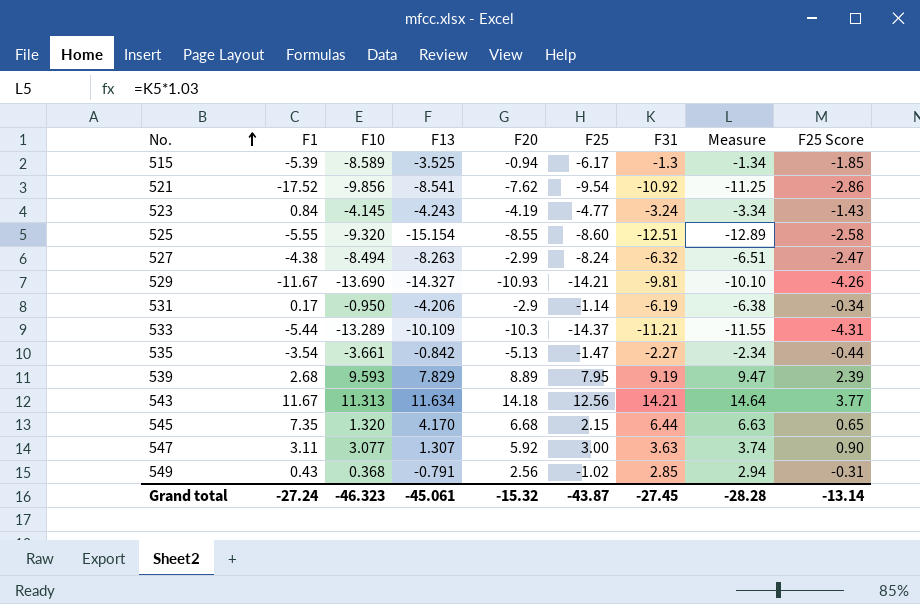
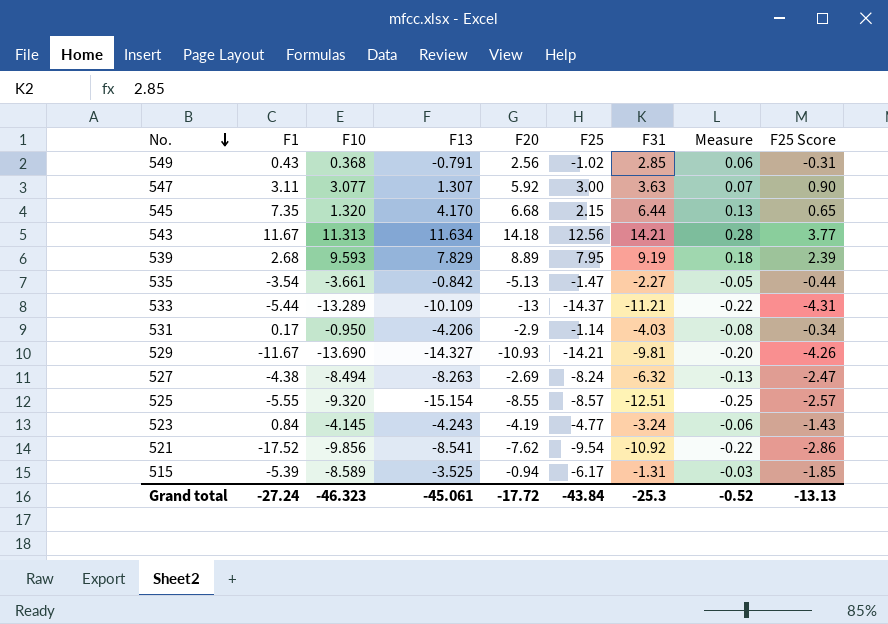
row order: No. ascending -> No. descending
column Measure | formula: [F31] * 1.03 -> [F31] * 0.02
533 | F20: -10.3 -> -13
531 | F31: -6.19 -> -4.03
527 | F20: -2.99 -> -2.69
525 | F25: -8.60 -> -8.57
525 | F25 Score: -2.58 -> -2.57
515 | F31: -1.3 -> -1.31
Grand total | F20: -15.32 -> -17.72
Grand total | F25: -43.87 -> -43.84
Grand total | F31: -27.45 -> -25.3
Grand total | Measure: -28.28 -> -0.52
Grand total | F25 Score: -13.14 -> -13.13

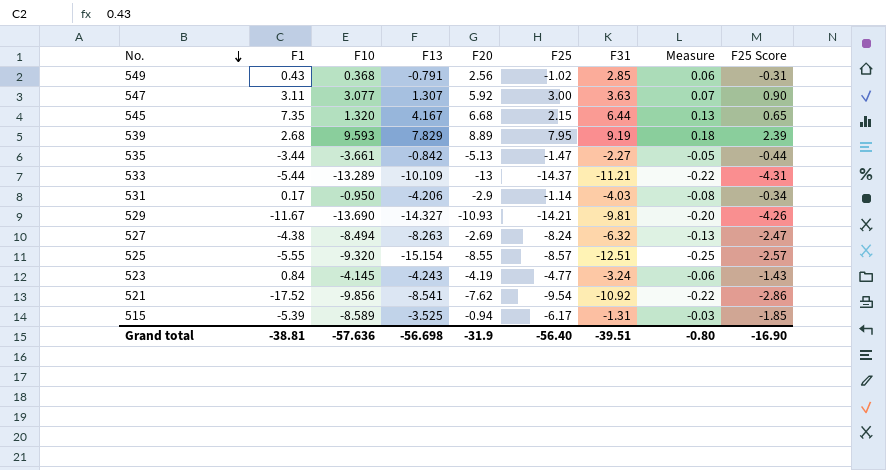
row 543: 11.67 | 11.313 | 11.634 | 14.18 | 12.56 | 14.21 | 0.28 | 3.77 -> none
545 | F13: 4.170 -> 4.167
535 | F1: -3.54 -> -3.44
Grand total | F1: -27.24 -> -38.81
Grand total | F10: -46.323 -> -57.636
Grand total | F13: -45.061 -> -56.698
Grand total | F20: -17.72 -> -31.9
Grand total | F25: -43.84 -> -56.40
Grand total | F31: -25.3 -> -39.51
Grand total | Measure: -0.52 -> -0.80
Grand total | F25 Score: -13.13 -> -16.90

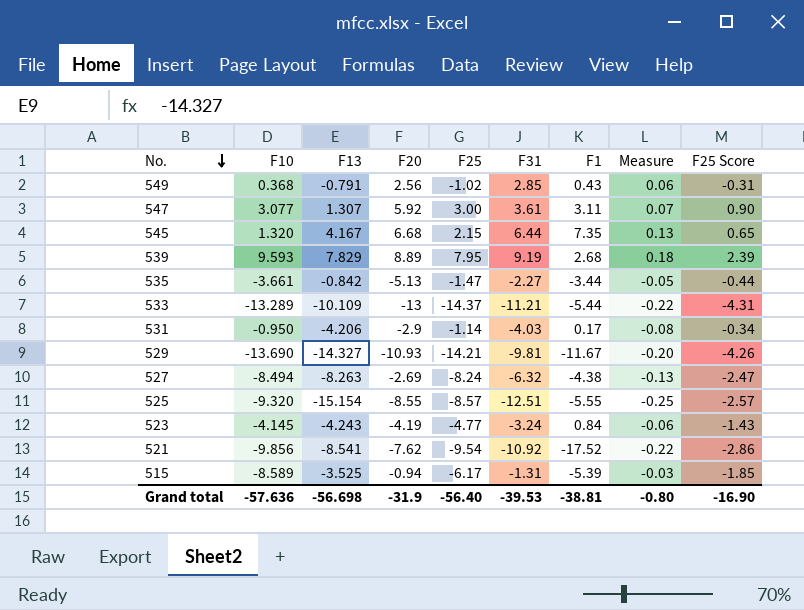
column F1 | position: 2 -> 7
547 | F31: 3.63 -> 3.61
Grand total | F31: -39.51 -> -39.53

